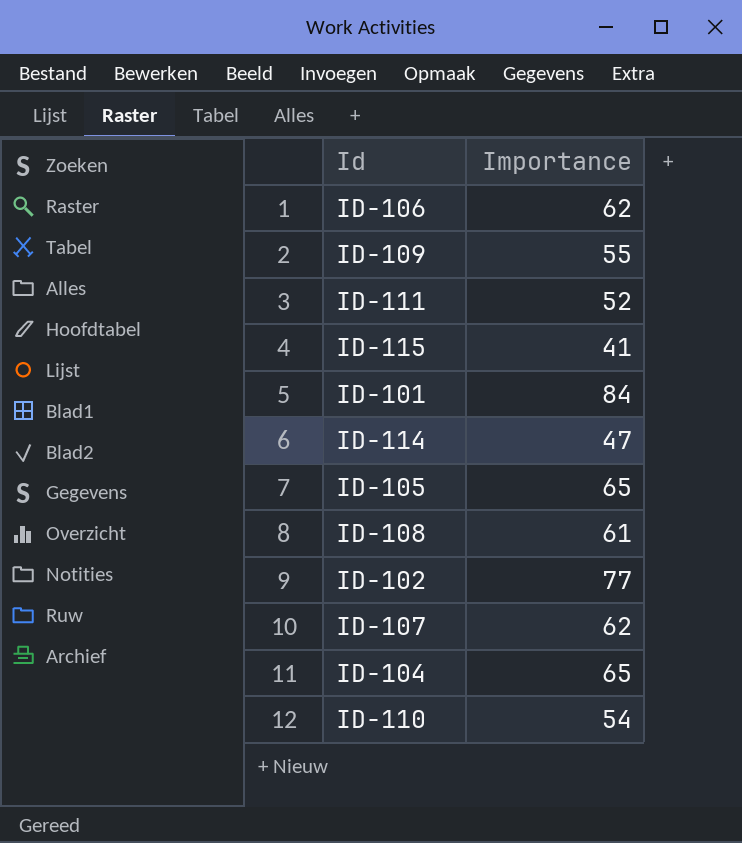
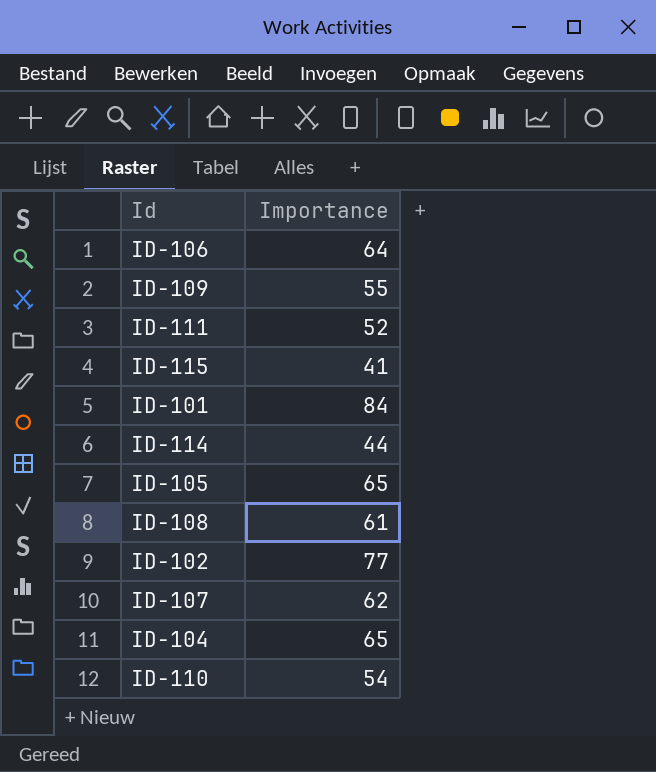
ID-106 | Importance: 62 -> 64
ID-114 | Importance: 47 -> 44

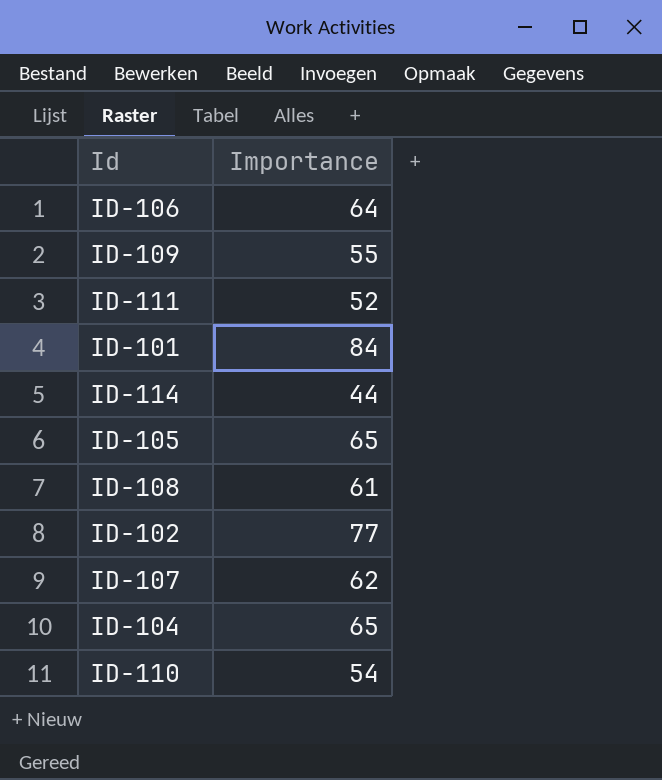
row ID-115: 41 -> none

